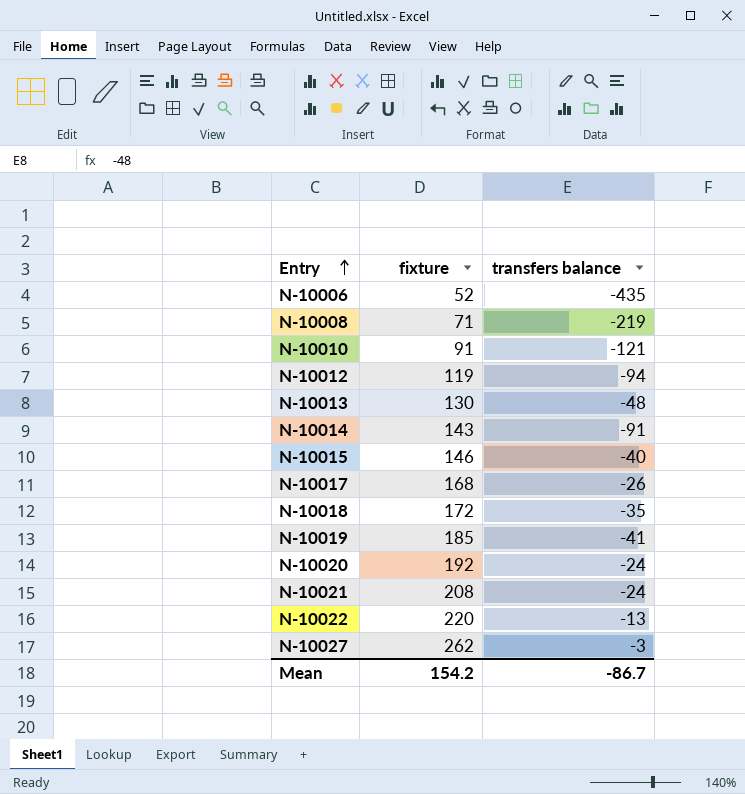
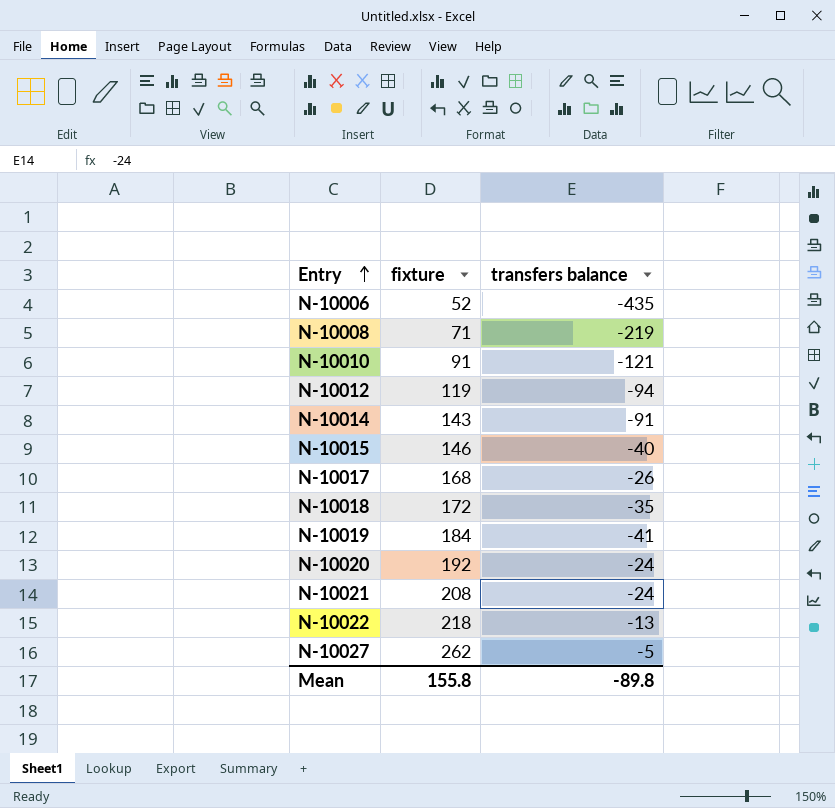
row N-10013: 130 | -48 -> none
N-10019 | fixture: 185 -> 184
N-10022 | fixture: 220 -> 218
N-10027 | transfers balance: -3 -> -5
Mean | fixture: 154.2 -> 155.8
Mean | transfers balance: -86.7 -> -89.8

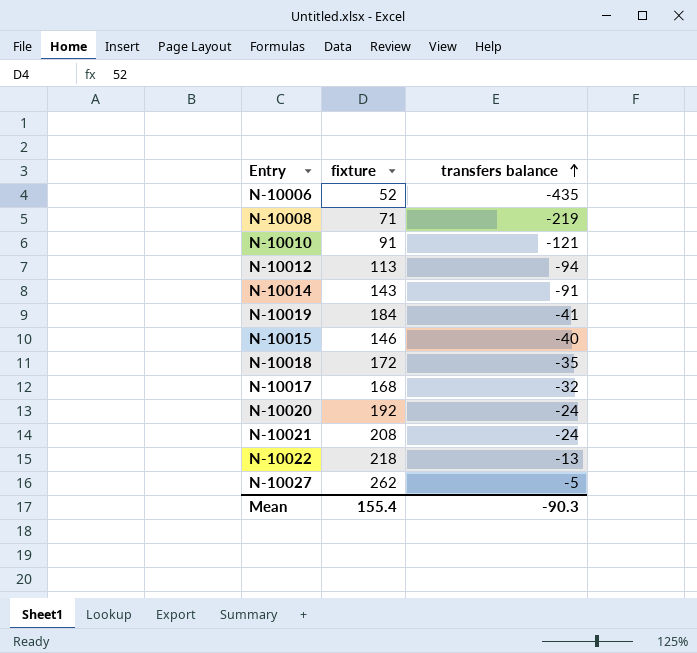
row order: Entry ascending -> transfers balance ascending
N-10012 | fixture: 119 -> 113
N-10017 | transfers balance: -26 -> -32
Mean | fixture: 155.8 -> 155.4
Mean | transfers balance: -89.8 -> -90.3

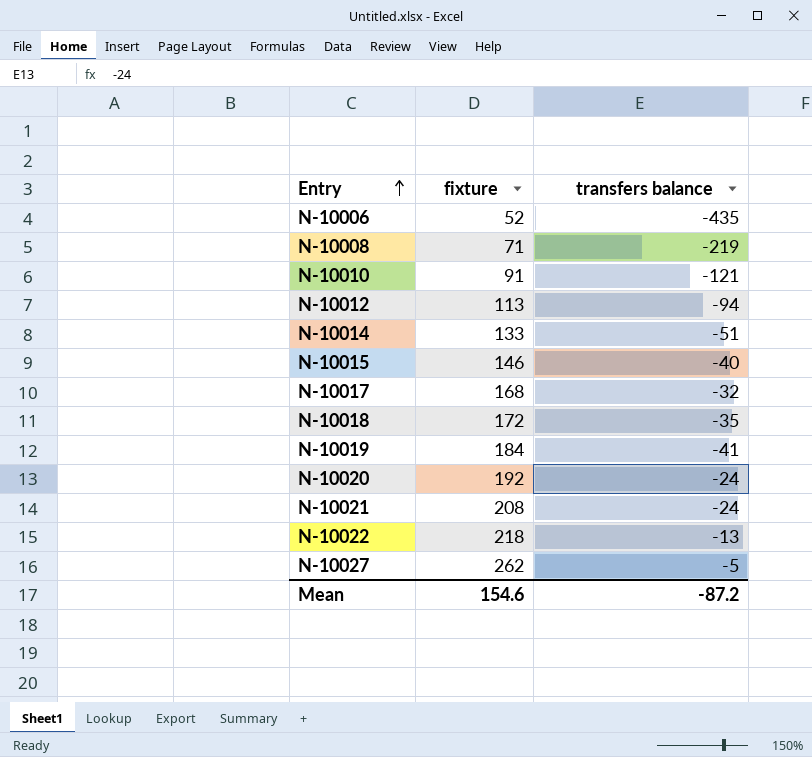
row order: transfers balance ascending -> Entry ascending
N-10014 | fixture: 143 -> 133
N-10014 | transfers balance: -91 -> -51
Mean | fixture: 155.4 -> 154.6
Mean | transfers balance: -90.3 -> -87.2

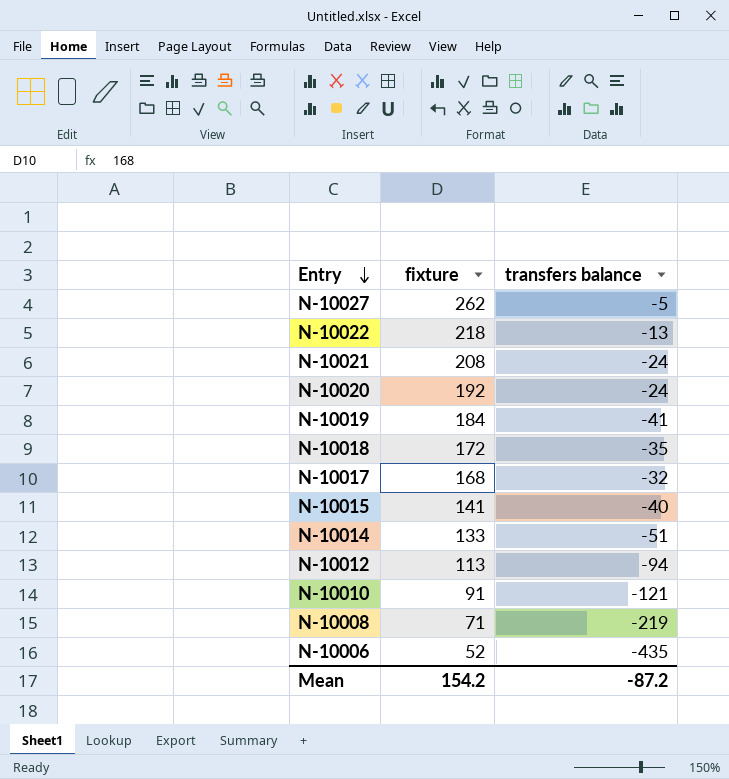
row order: Entry ascending -> Entry descending
N-10015 | fixture: 146 -> 141
Mean | fixture: 154.6 -> 154.2

